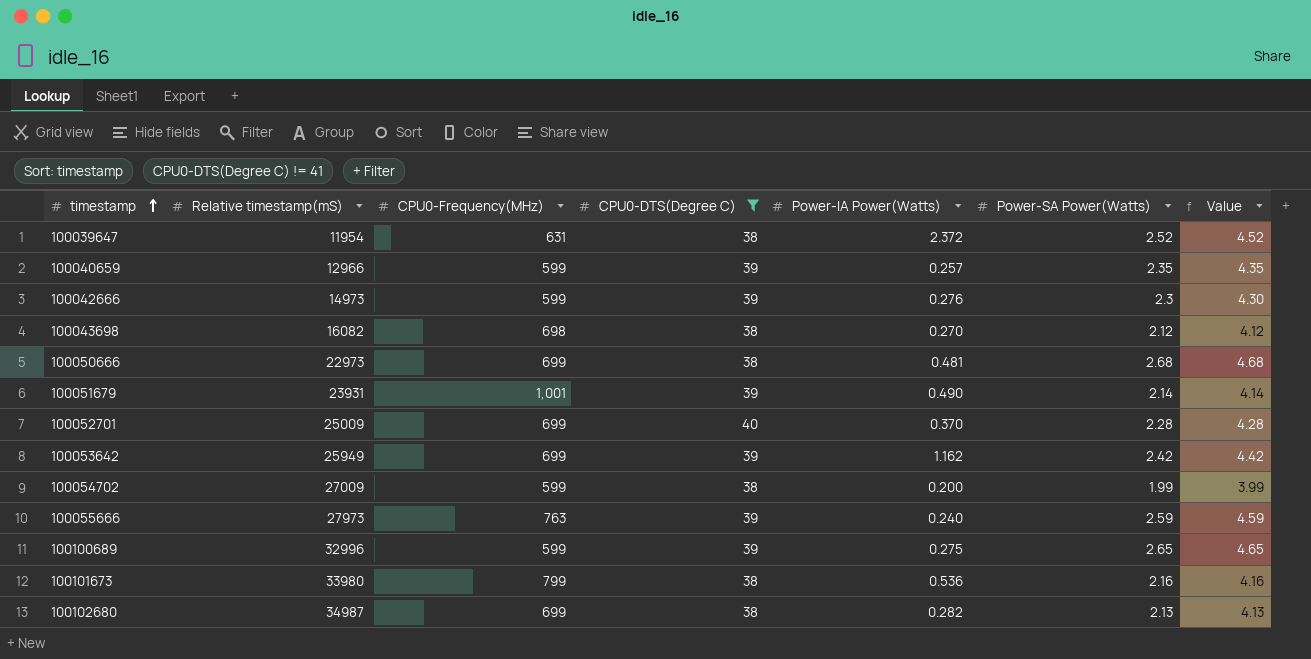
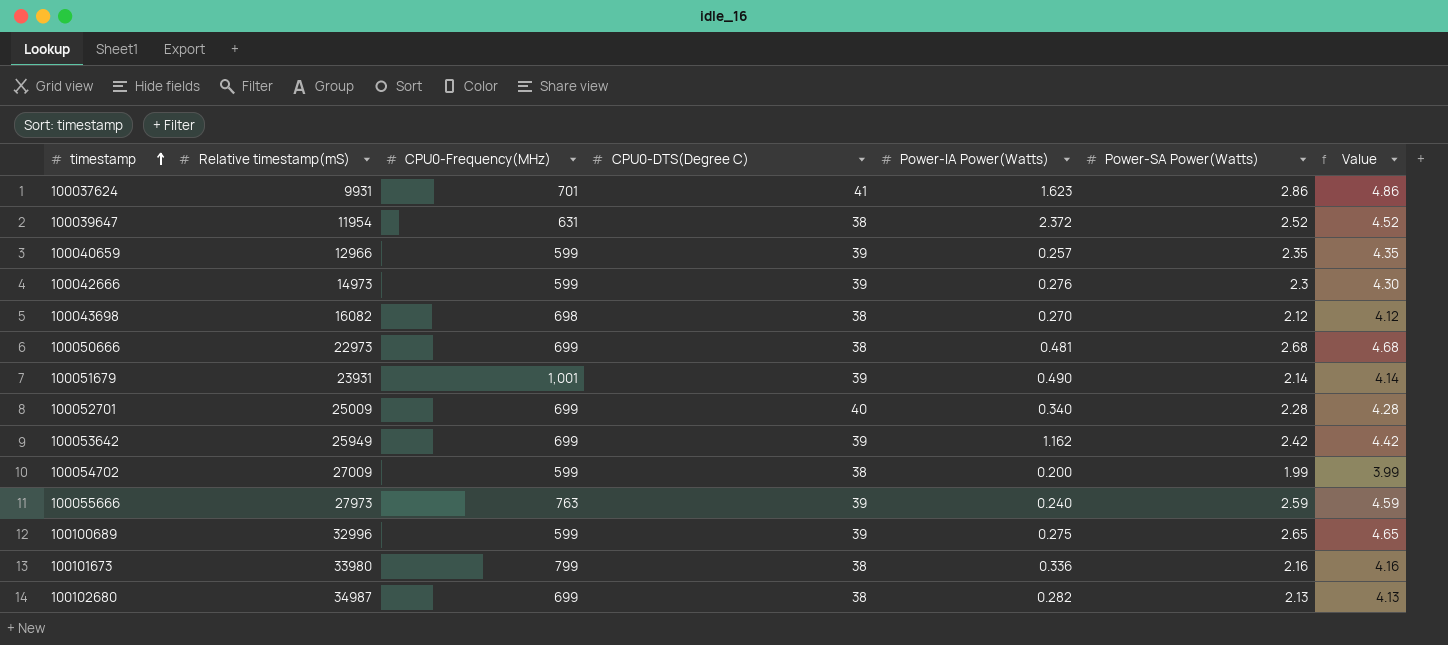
filter: CPU0-DTS(Degree C) != 41 -> none
100052701 | Power-IA Power(Watts): 0.370 -> 0.340
100101673 | Power-IA Power(Watts): 0.536 -> 0.336

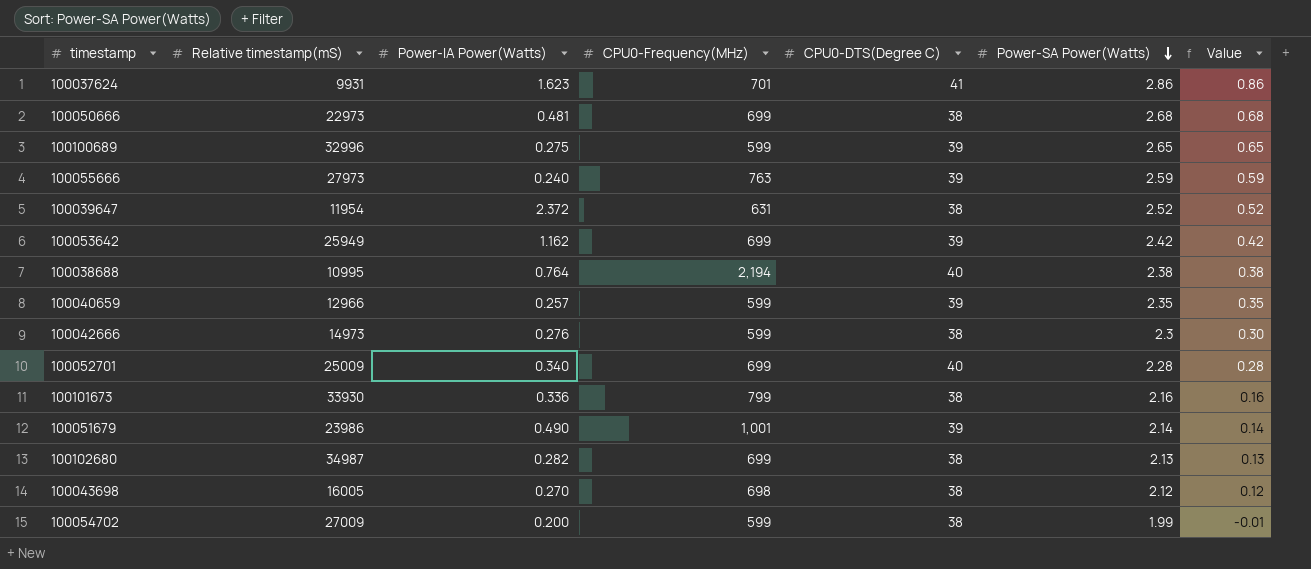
row order: timestamp ascending -> Power-SA Power(Watts) descending
column Power-IA Power(Watts) | position: 5 -> 3
column Value | formula: [Power-SA Power(Watts)] + 2 -> [Power-SA Power(Watts)] - 2
row 100038688: none -> 10995 | 0.764 | 2,194 | 40 | 2.38 | 0.38
100042666 | CPU0-DTS(Degree C): 39 -> 38
100101673 | Relative timestamp(mS): 33980 -> 33930
100051679 | Relative timestamp(mS): 23931 -> 23986
100043698 | Relative timestamp(mS): 16082 -> 16005

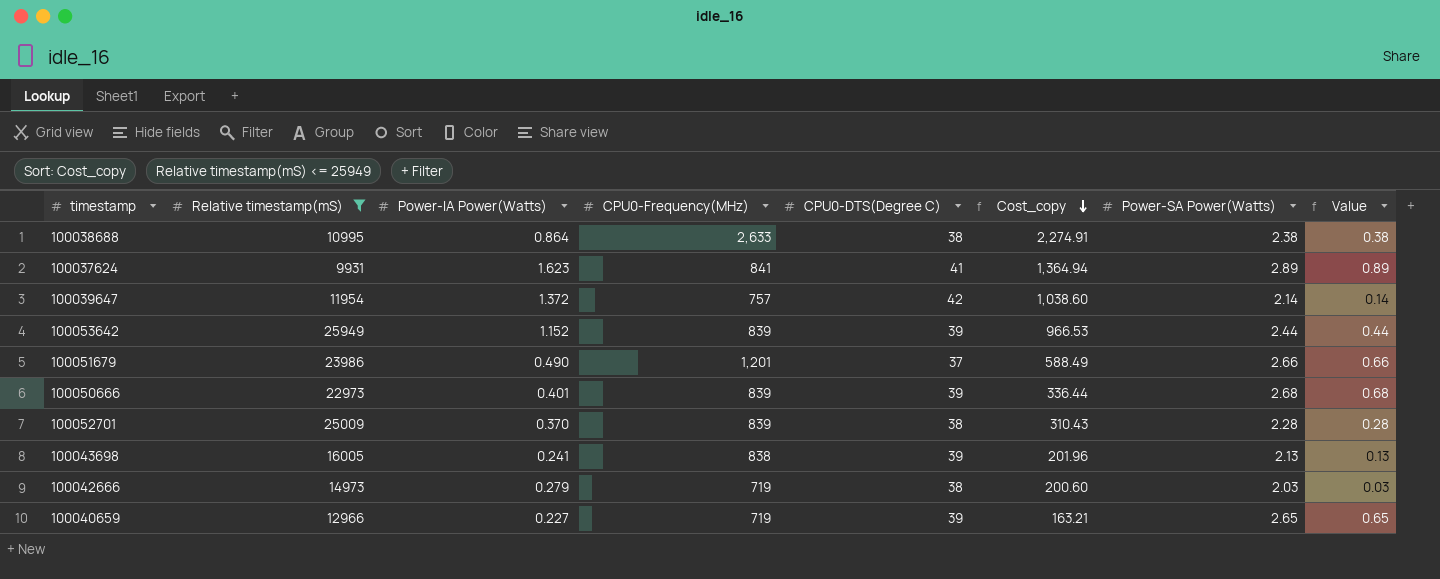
filter: none -> Relative timestamp(mS) <= 25949
row order: Power-SA Power(Watts) descending -> Cost_copy descending
column Cost_copy | formula: none -> [Power-IA Power(Watts)] * [CPU0-Frequency(MHz)]
100038688 | Power-IA Power(Watts): 0.764 -> 0.864
100038688 | CPU0-Frequency(MHz): 2,194 -> 2,633
100038688 | CPU0-DTS(Degree C): 40 -> 38
100037624 | CPU0-Frequency(MHz): 701 -> 841
100037624 | Power-SA Power(Watts): 2.86 -> 2.89
100037624 | Value: 0.86 -> 0.89
100039647 | Power-IA Power(Watts): 2.372 -> 1.372
100039647 | CPU0-Frequency(MHz): 631 -> 757
100039647 | CPU0-DTS(Degree C): 38 -> 42
100039647 | Power-SA Power(Watts): 2.52 -> 2.14
100039647 | Value: 0.52 -> 0.14
100053642 | Power-IA Power(Watts): 1.162 -> 1.152
100053642 | CPU0-Frequency(MHz): 699 -> 839
100053642 | Power-SA Power(Watts): 2.42 -> 2.44
100053642 | Value: 0.42 -> 0.44
100051679 | CPU0-Frequency(MHz): 1,001 -> 1,201
100051679 | CPU0-DTS(Degree C): 39 -> 37
100051679 | Power-SA Power(Watts): 2.14 -> 2.66
100051679 | Value: 0.14 -> 0.66
100050666 | Power-IA Power(Watts): 0.481 -> 0.401
100050666 | CPU0-Frequency(MHz): 699 -> 839
100050666 | CPU0-DTS(Degree C): 38 -> 39
100052701 | Power-IA Power(Watts): 0.340 -> 0.370
100052701 | CPU0-Frequency(MHz): 699 -> 839
100052701 | CPU0-DTS(Degree C): 40 -> 38
100043698 | Power-IA Power(Watts): 0.270 -> 0.241
100043698 | CPU0-Frequency(MHz): 698 -> 838
100043698 | CPU0-DTS(Degree C): 38 -> 39
100043698 | Power-SA Power(Watts): 2.12 -> 2.13
100043698 | Value: 0.12 -> 0.13
100042666 | Power-IA Power(Watts): 0.276 -> 0.279
100042666 | CPU0-Frequency(MHz): 599 -> 719
100042666 | Power-SA Power(Watts): 2.3 -> 2.03
100042666 | Value: 0.30 -> 0.03
100040659 | Power-IA Power(Watts): 0.257 -> 0.227
100040659 | CPU0-Frequency(MHz): 599 -> 719
100040659 | Power-SA Power(Watts): 2.35 -> 2.65
100040659 | Value: 0.35 -> 0.65

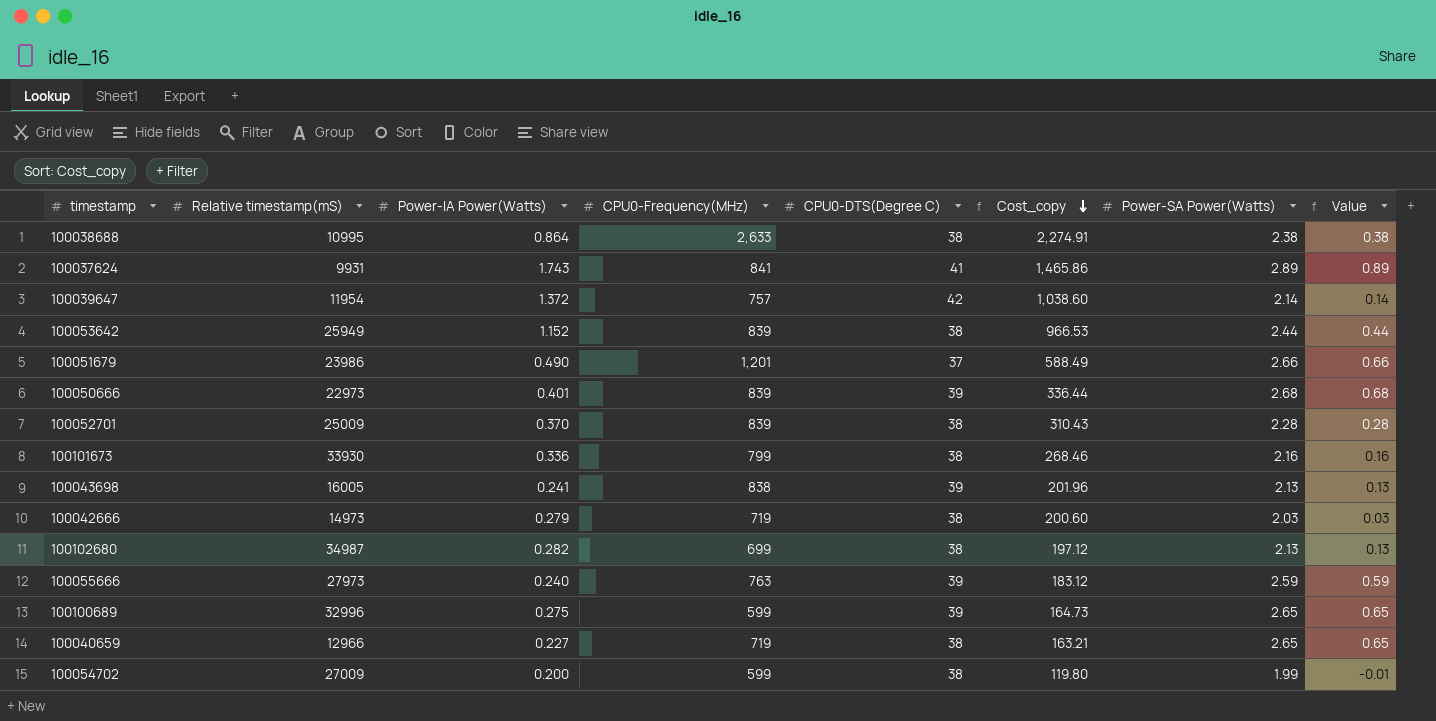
filter: Relative timestamp(mS) <= 25949 -> none
100037624 | Power-IA Power(Watts): 1.623 -> 1.743
100037624 | Cost_copy: 1,364.94 -> 1,465.86
100053642 | CPU0-DTS(Degree C): 39 -> 38
100040659 | CPU0-DTS(Degree C): 39 -> 38

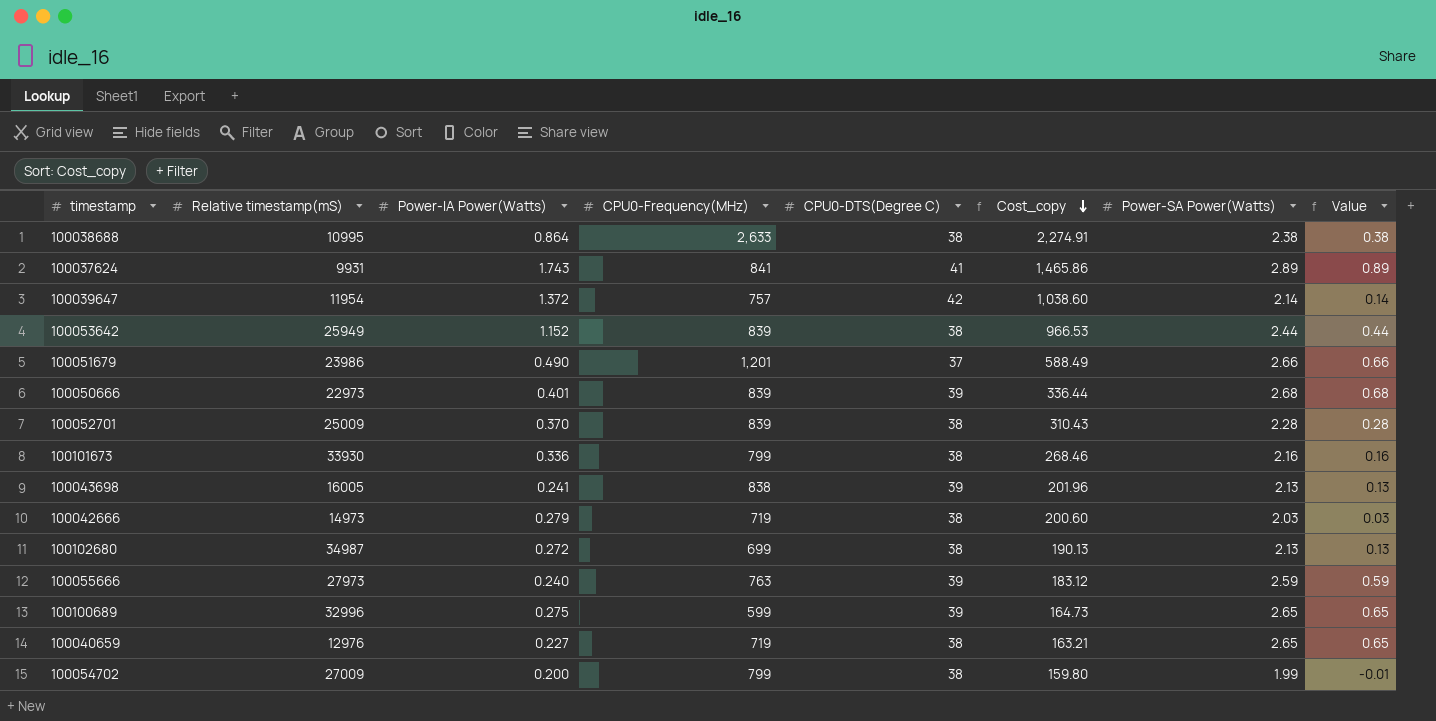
100102680 | Power-IA Power(Watts): 0.282 -> 0.272
100102680 | Cost_copy: 197.12 -> 190.13
100040659 | Relative timestamp(mS): 12966 -> 12976
100054702 | CPU0-Frequency(MHz): 599 -> 799
100054702 | Cost_copy: 119.80 -> 159.80

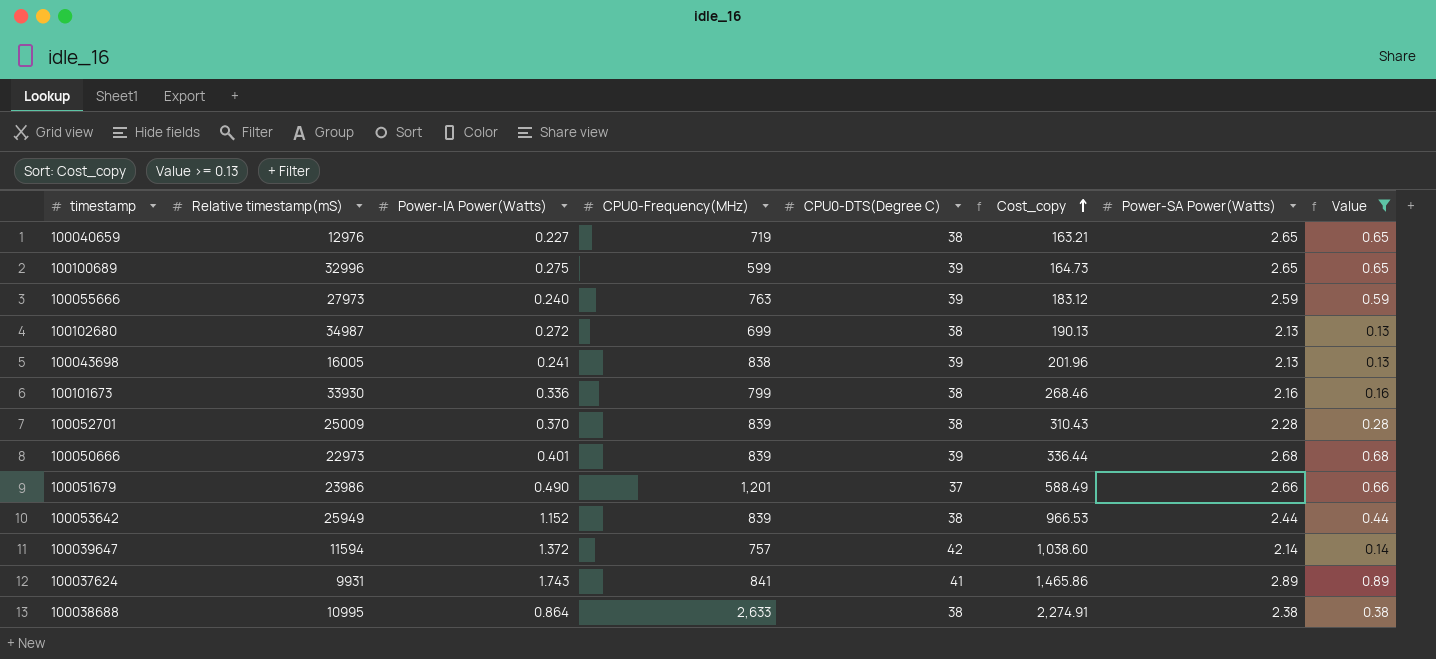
filter: none -> Value >= 0.13
row order: Cost_copy descending -> Cost_copy ascending
100039647 | Relative timestamp(mS): 11954 -> 11594

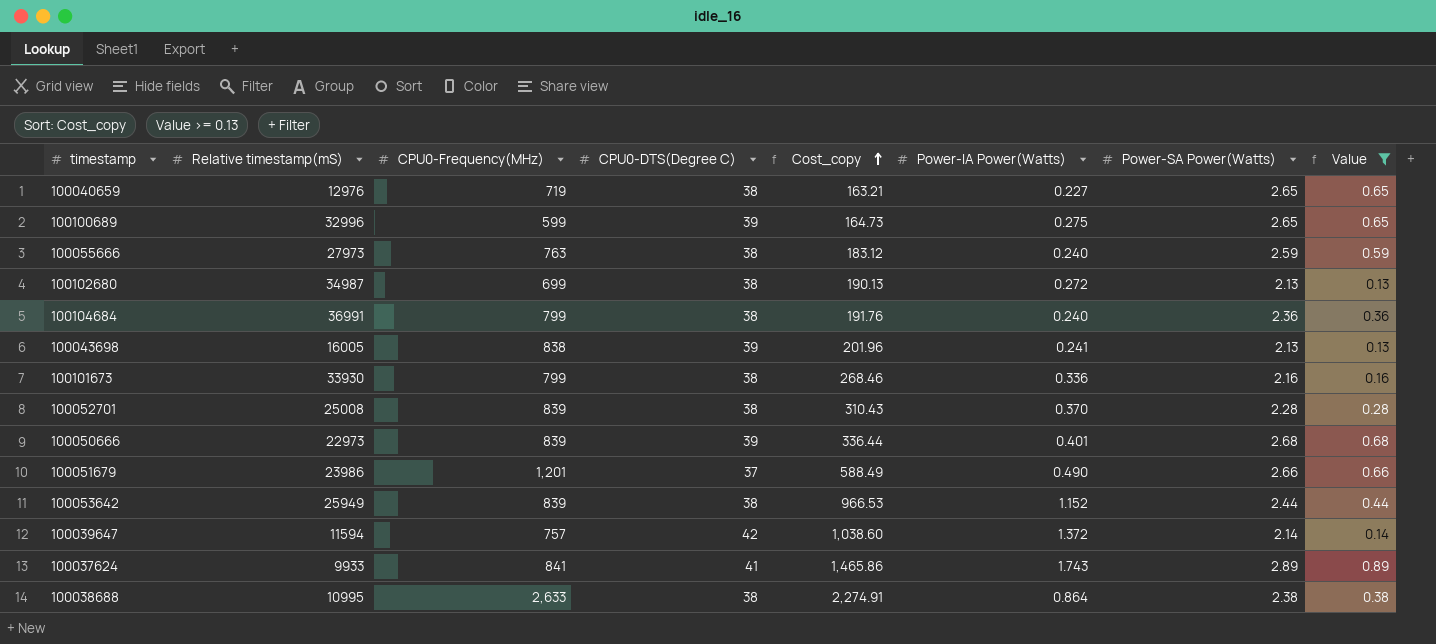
column Power-IA Power(Watts) | position: 3 -> 6
100055666 | CPU0-DTS(Degree C): 39 -> 38
row 100104684: none -> 36991 | 799 | 38 | 191.76 | 0.240 | 2.36 | 0.36
100052701 | Relative timestamp(mS): 25009 -> 25008
100037624 | Relative timestamp(mS): 9931 -> 9933

